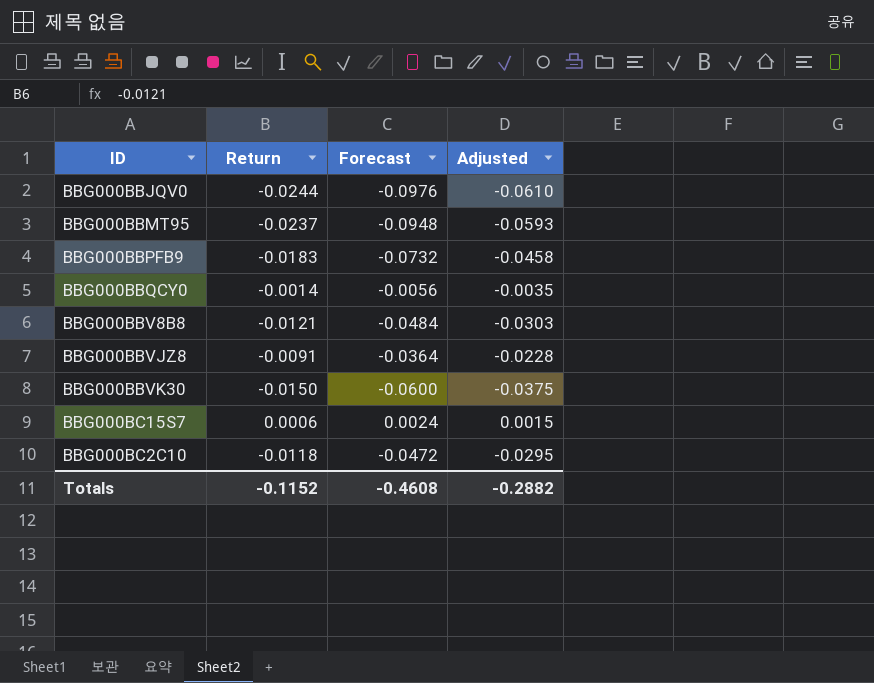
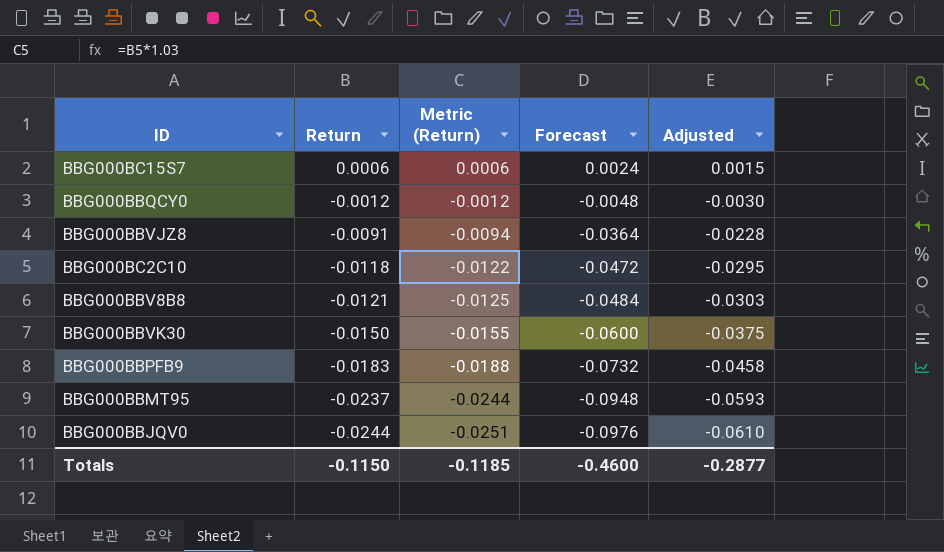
row order: none -> Return descending
column Metric (Return) | formula: none -> [Return] * 1.03
BBG000BBQCY0 | Return: -0.0014 -> -0.0012
BBG000BBQCY0 | Forecast: -0.0056 -> -0.0048
BBG000BBQCY0 | Adjusted: -0.0035 -> -0.0030
Totals | Return: -0.1152 -> -0.1150
Totals | Forecast: -0.4608 -> -0.4600
Totals | Adjusted: -0.2882 -> -0.2877

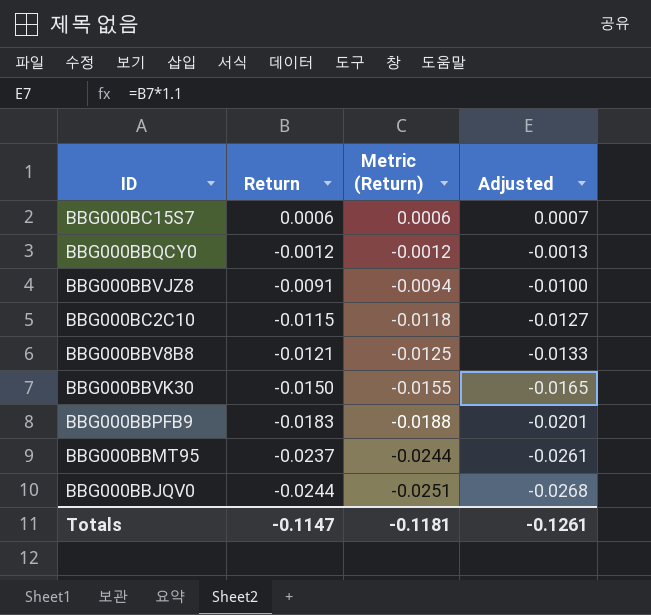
column Forecast | formula: [Return] * 4 -> none
column Adjusted | formula: [Return] * 2.5 -> [Return] * 1.1
BBG000BC2C10 | Return: -0.0118 -> -0.0115
BBG000BC2C10 | Metric (Return): -0.0122 -> -0.0118
Totals | Return: -0.1150 -> -0.1147
Totals | Metric (Return): -0.1185 -> -0.1181
Totals | Adjusted: -0.2877 -> -0.1261

